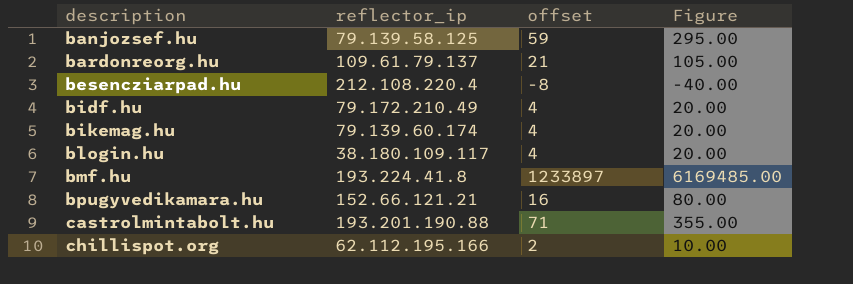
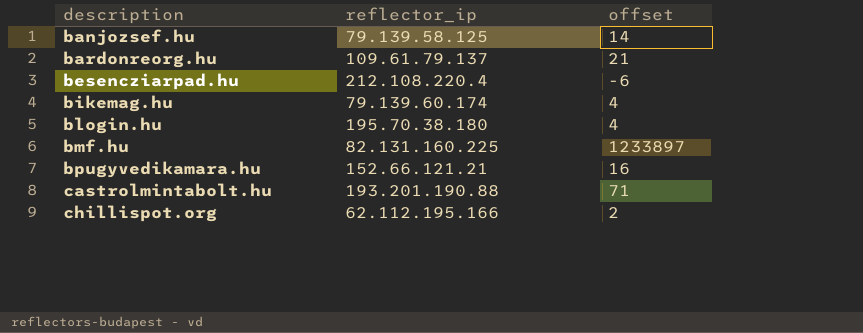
column Figure | formula: [offset] * 5 -> none
row bidf.hu: 79.172.210.49 | 4 | 20.00 -> none
banjozsef.hu | offset: 59 -> 14
besencziarpad.hu | offset: -8 -> -6
blogin.hu | reflector_ip: 38.180.109.117 -> 195.70.38.180
bmf.hu | reflector_ip: 193.224.41.8 -> 82.131.160.225

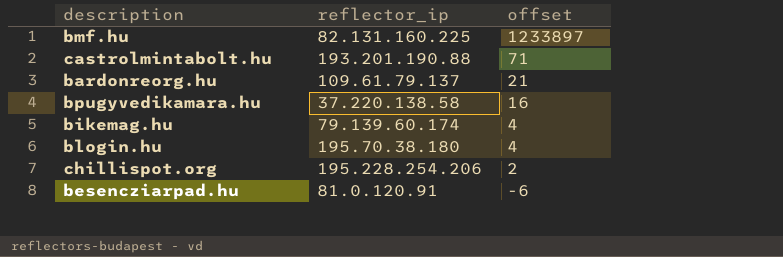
row order: description ascending -> offset descending
row banjozsef.hu: 79.139.58.125 | 14 -> none
bpugyvedikamara.hu | reflector_ip: 152.66.121.21 -> 37.220.138.58
chillispot.org | reflector_ip: 62.112.195.166 -> 195.228.254.206
besencziarpad.hu | reflector_ip: 212.108.220.4 -> 81.0.120.91

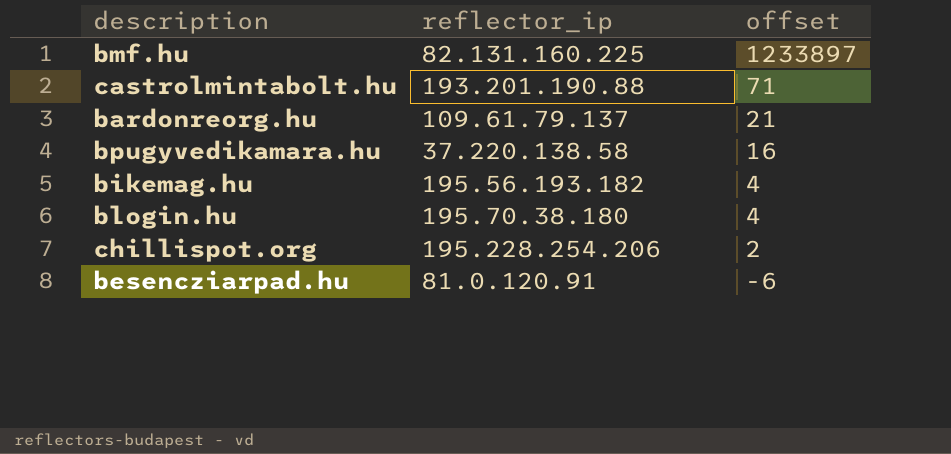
bikemag.hu | reflector_ip: 79.139.60.174 -> 195.56.193.182

